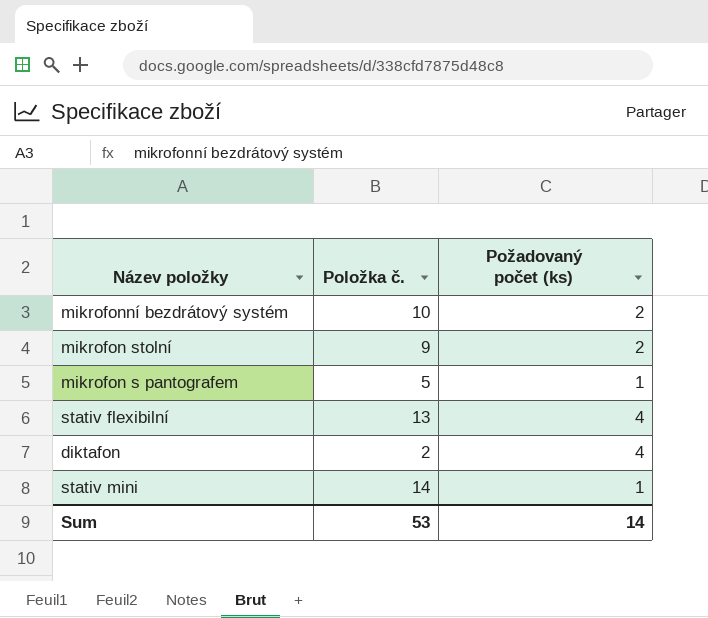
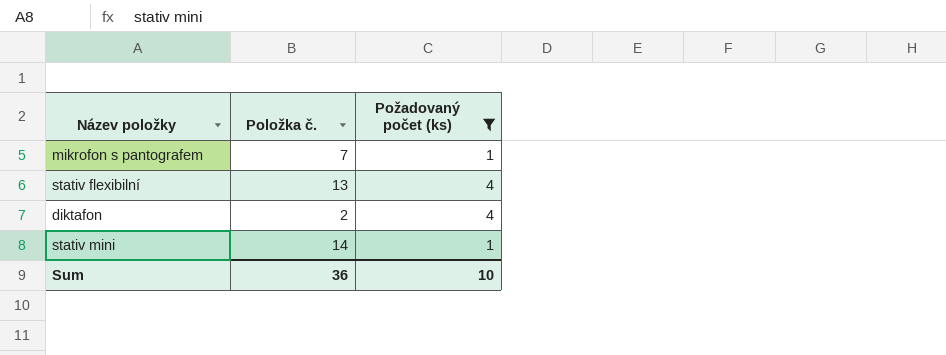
filter: none -> Požadovaný počet (ks) != 2
mikrofon s pantografem | Položka č.: 5 -> 7
Sum | Položka č.: 53 -> 36
Sum | Požadovaný počet (ks): 14 -> 10

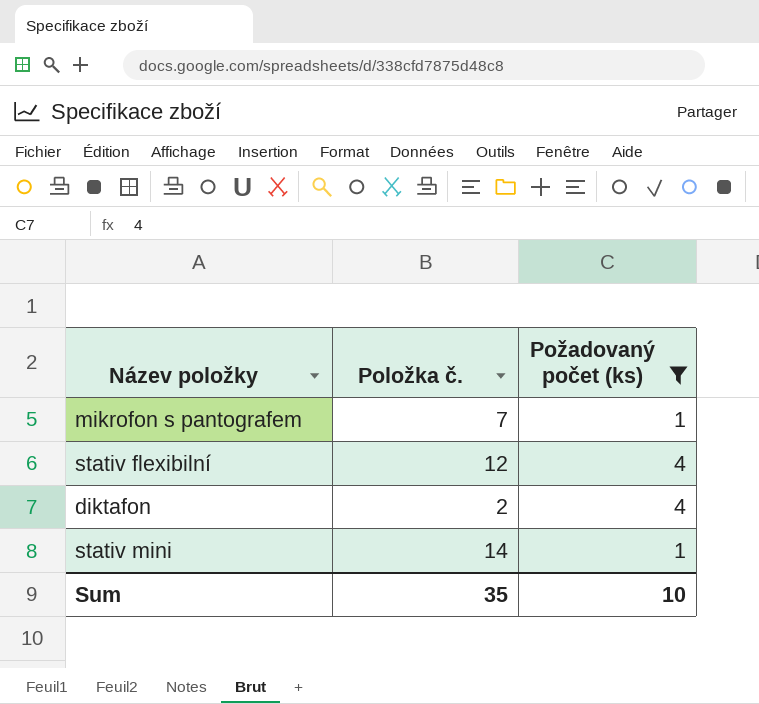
stativ flexibilní | Položka č.: 13 -> 12
Sum | Položka č.: 36 -> 35

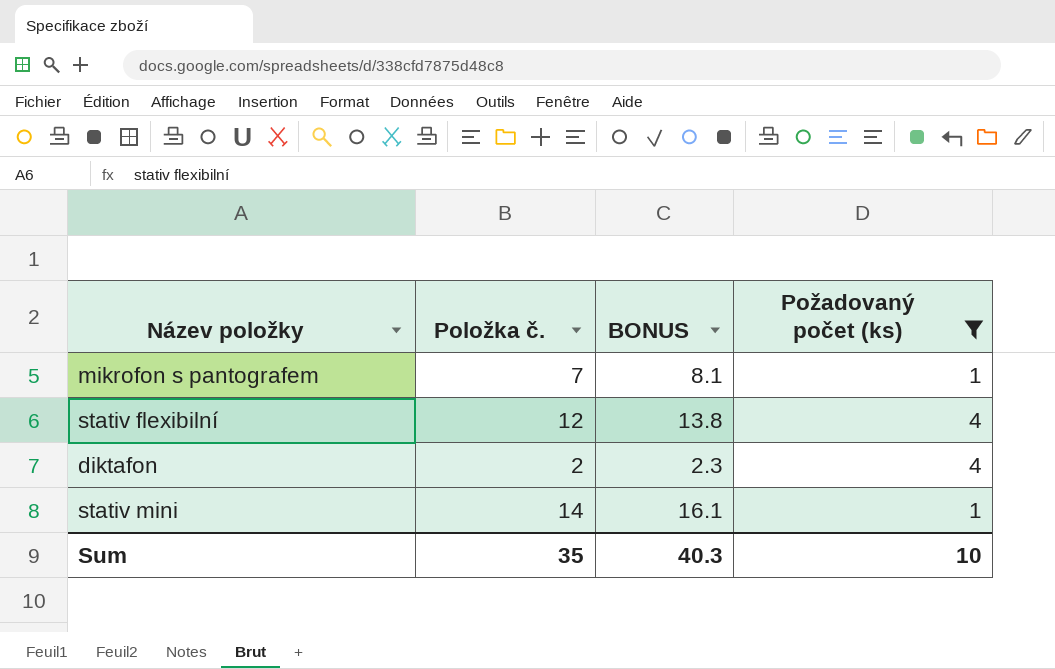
column BONUS | formula: none -> [Položka č.] * 1.15

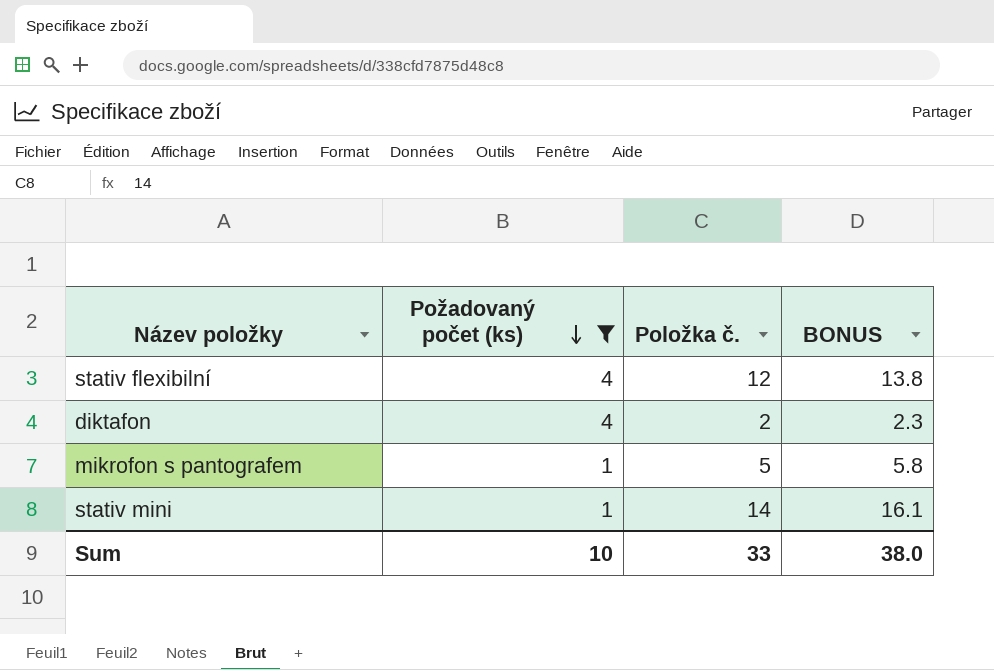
row order: none -> Požadovaný počet (ks) descending
column Požadovaný počet (ks) | position: 4 -> 2
mikrofon s pantografem | Položka č.: 7 -> 5
mikrofon s pantografem | BONUS: 8.1 -> 5.8
Sum | Položka č.: 35 -> 33
Sum | BONUS: 40.3 -> 38.0

